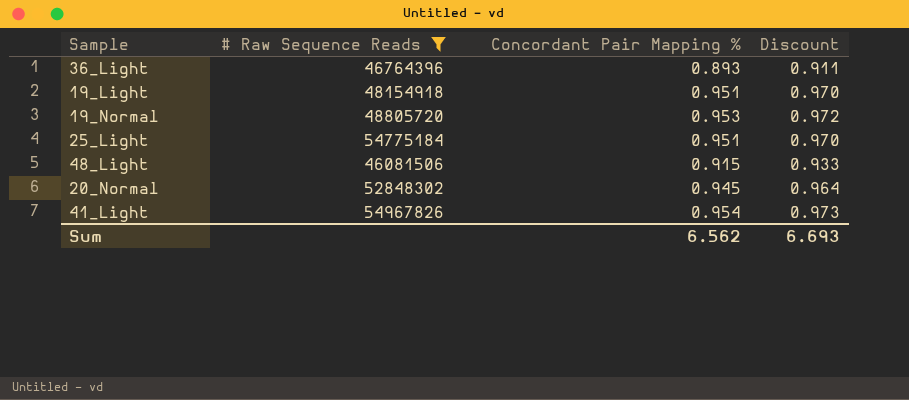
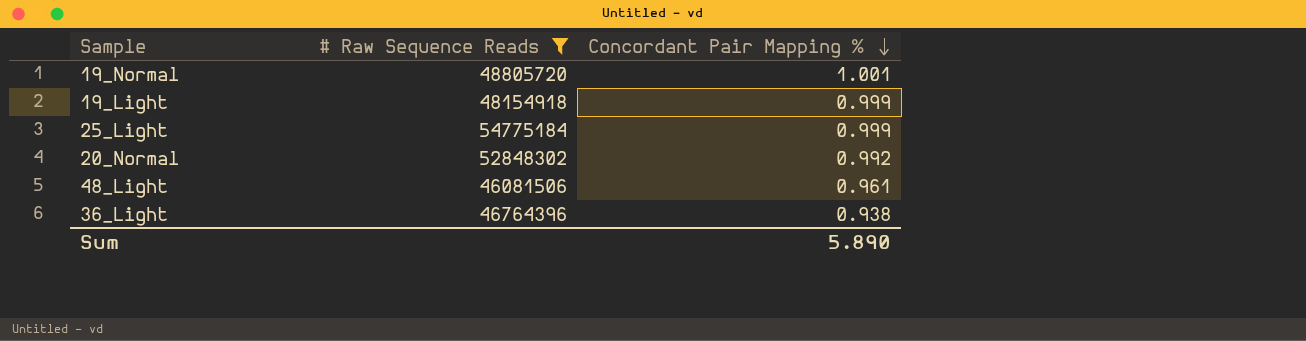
row order: none -> Concordant Pair Mapping % descending
column Discount | formula: [Concordant Pair Mapping %] * 1.02 -> none
row 41_Light: 54967826 | 0.954 | 0.973 -> none
19_Normal | Concordant Pair Mapping %: 0.953 -> 1.001
19_Light | Concordant Pair Mapping %: 0.951 -> 0.999
25_Light | Concordant Pair Mapping %: 0.951 -> 0.999
20_Normal | Concordant Pair Mapping %: 0.945 -> 0.992
48_Light | Concordant Pair Mapping %: 0.915 -> 0.961
36_Light | Concordant Pair Mapping %: 0.893 -> 0.938
Sum | Concordant Pair Mapping %: 6.562 -> 5.890

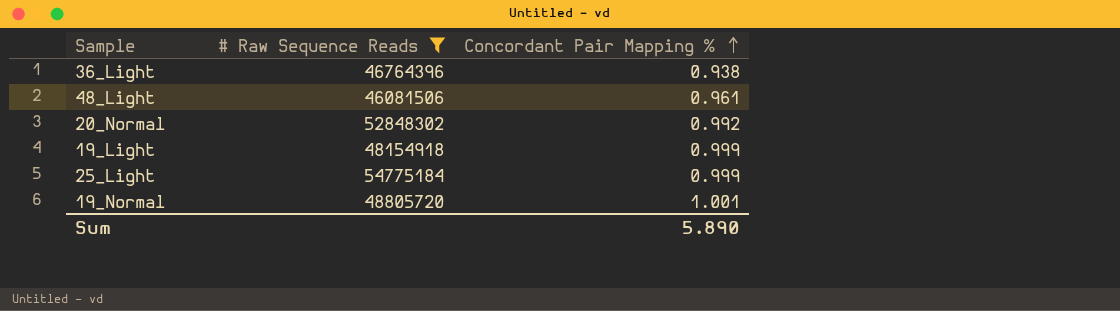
row order: Concordant Pair Mapping % descending -> Concordant Pair Mapping % ascending

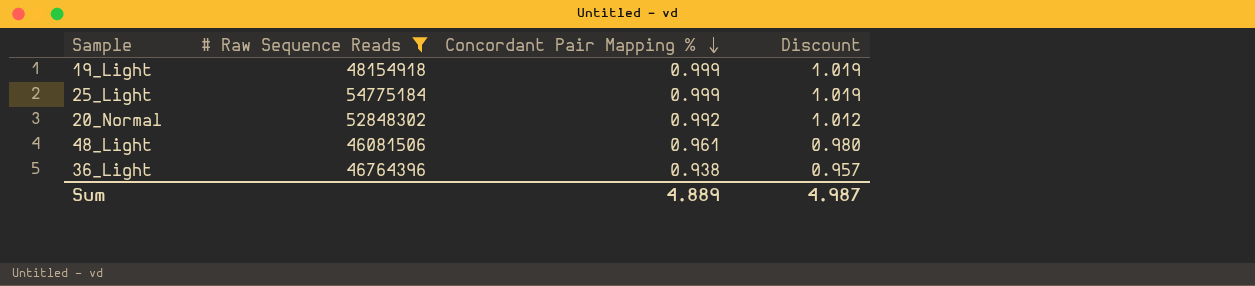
row order: Concordant Pair Mapping % ascending -> Concordant Pair Mapping % descending
column Discount | formula: none -> [Concordant Pair Mapping %] * 1.02
row 19_Normal: 48805720 | 1.001 -> none
Sum | Concordant Pair Mapping %: 5.890 -> 4.889

